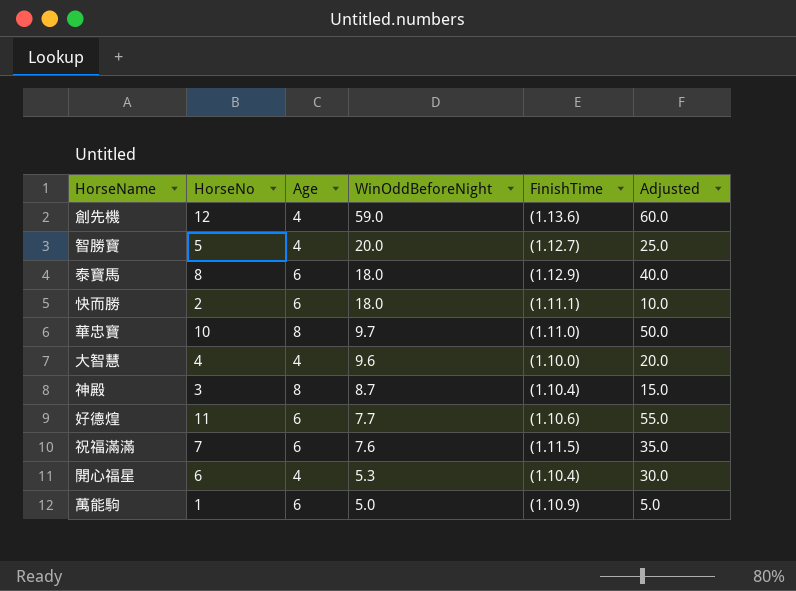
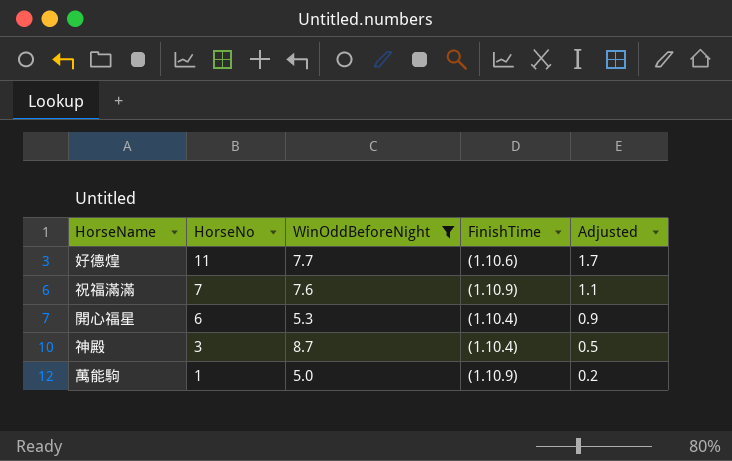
filter: none -> WinOddBeforeNight <= 8.7
row order: WinOddBeforeNight descending -> HorseNo descending
column Age | position: 3 -> none
column Adjusted | formula: [HorseNo] * 5 -> [HorseNo] * 0.15
祝福滿滿 | FinishTime: (1.11.5) -> (1.10.9)

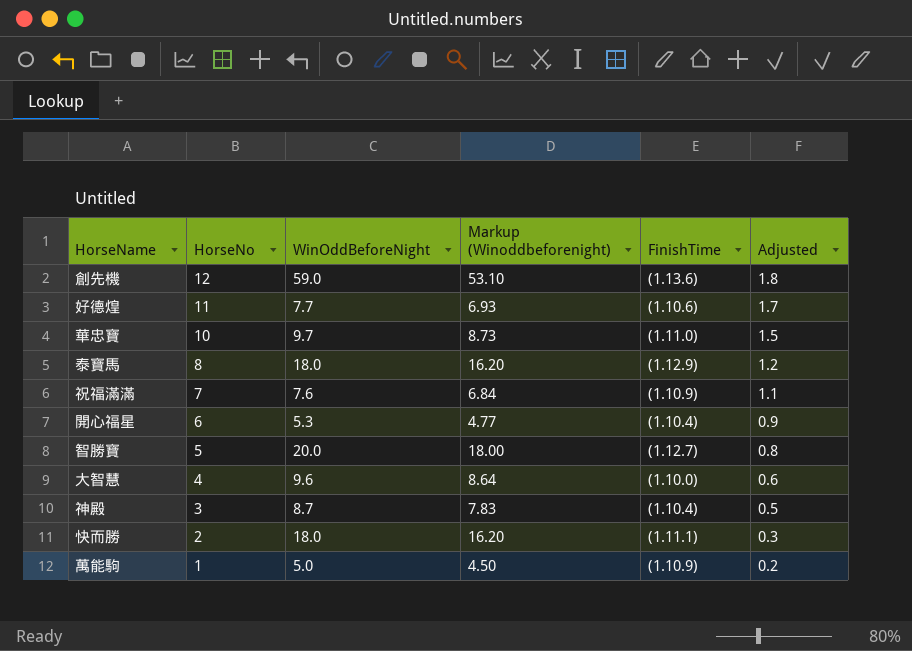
filter: WinOddBeforeNight <= 8.7 -> none
column Markup (Winoddbeforenight) | formula: none -> [WinOddBeforeNight] * 0.9

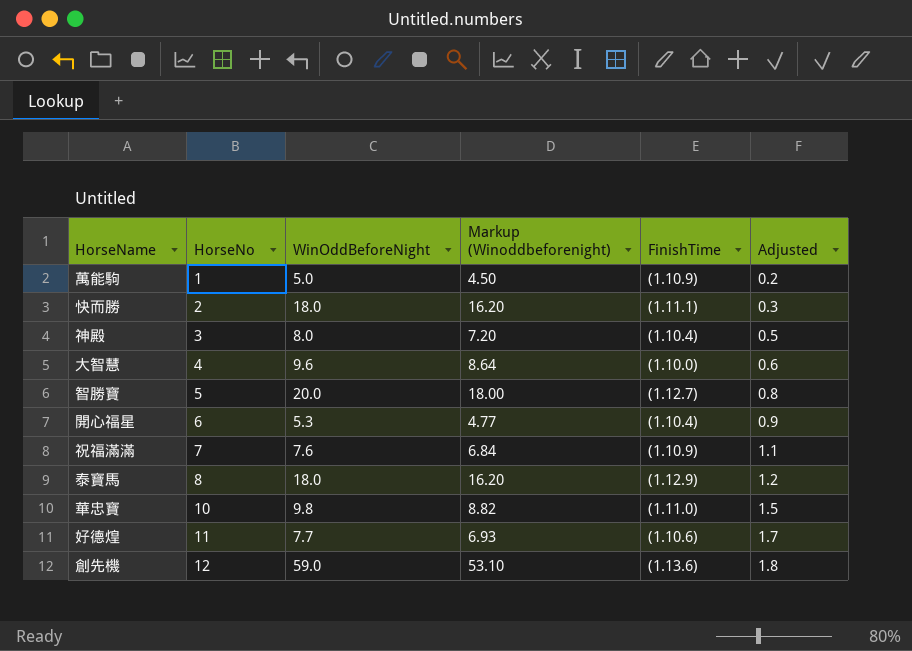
row order: HorseNo descending -> HorseNo ascending
神殿 | WinOddBeforeNight: 8.7 -> 8.0
神殿 | Markup (Winoddbeforenight): 7.83 -> 7.20
華忠寶 | WinOddBeforeNight: 9.7 -> 9.8
華忠寶 | Markup (Winoddbeforenight): 8.73 -> 8.82

